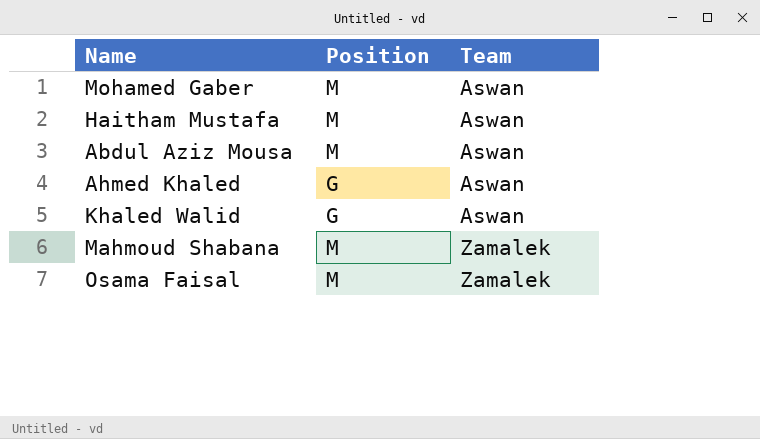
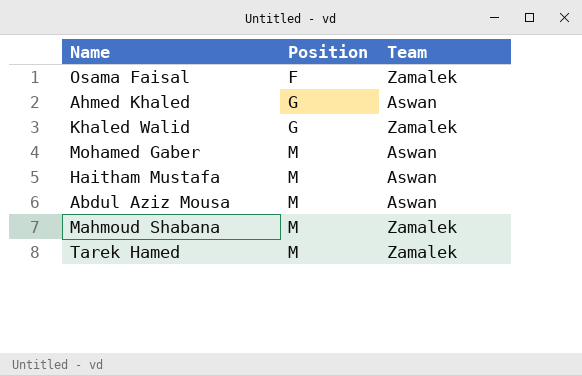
row order: Team ascending -> Position ascending
Osama Faisal | Position: M -> F
Khaled Walid | Team: Aswan -> Zamalek
row Tarek Hamed: none -> M | Zamalek

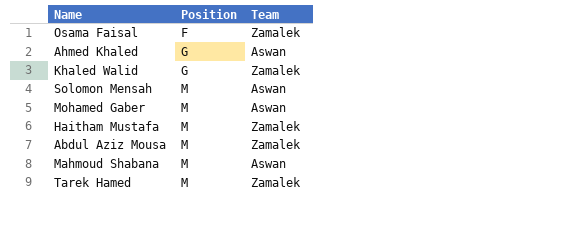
row Solomon Mensah: none -> M | Aswan
Haitham Mustafa | Team: Aswan -> Zamalek
Abdul Aziz Mousa | Team: Aswan -> Zamalek
Mahmoud Shabana | Team: Zamalek -> Aswan

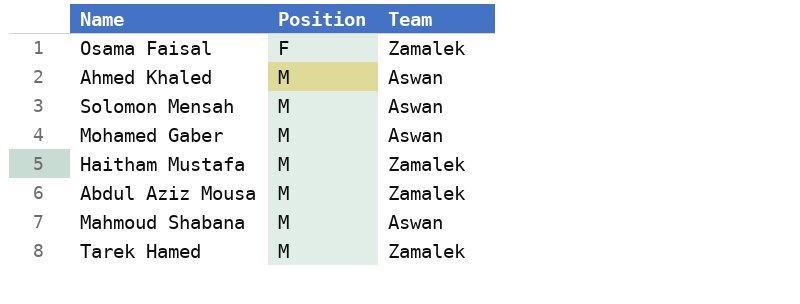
row Khaled Walid: G | Zamalek -> none
Ahmed Khaled | Position: G -> M

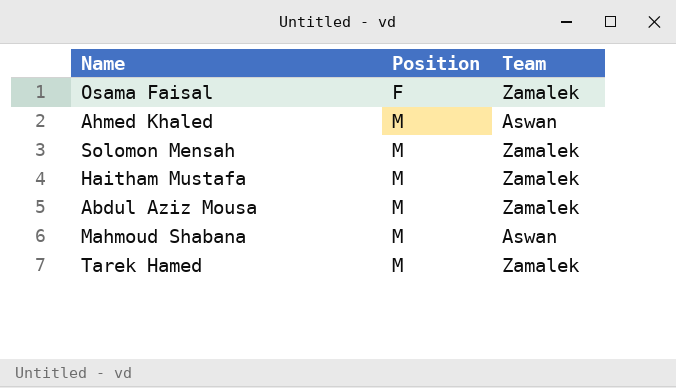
row Mohamed Gaber: M | Aswan -> none
Solomon Mensah | Team: Aswan -> Zamalek

